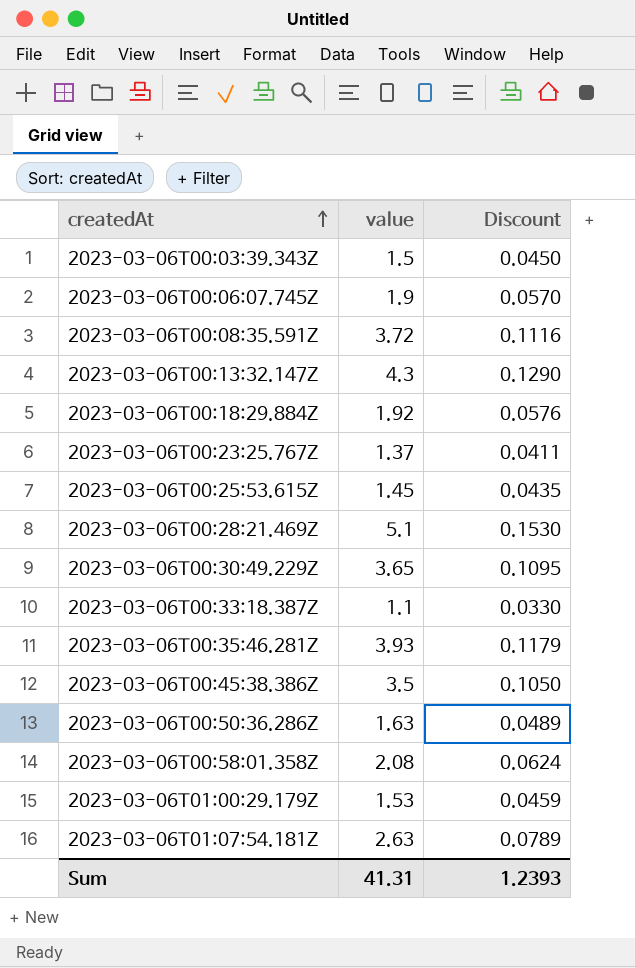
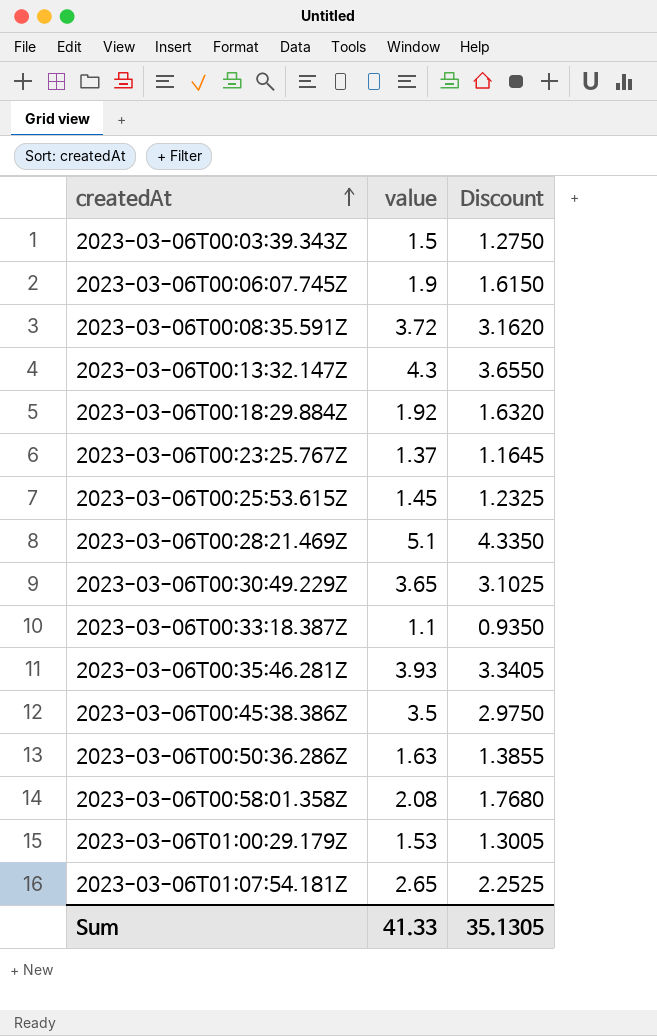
column Discount | formula: [value] * 0.03 -> [value] * 0.85
2023-03-06T01:07:54.181Z | value: 2.63 -> 2.65
Sum | value: 41.31 -> 41.33
Sum | Discount: 1.2393 -> 35.1305

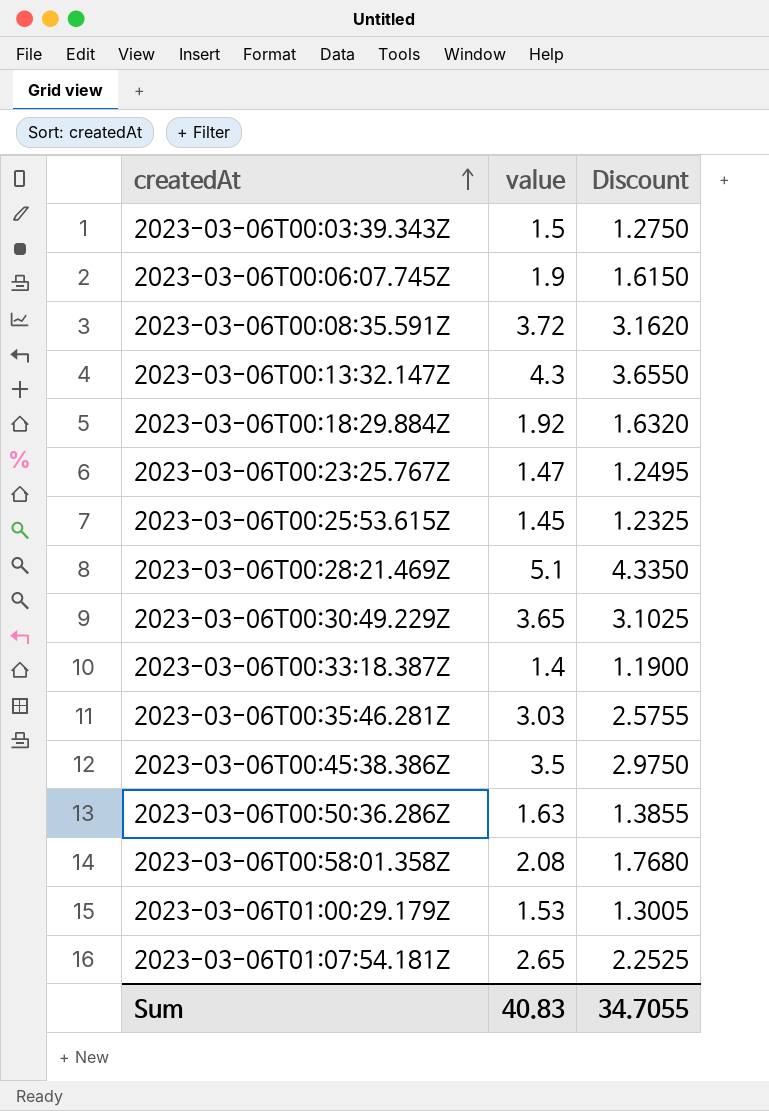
2023-03-06T00:23:25.767Z | value: 1.37 -> 1.47
2023-03-06T00:23:25.767Z | Discount: 1.1645 -> 1.2495
2023-03-06T00:33:18.387Z | value: 1.1 -> 1.4
2023-03-06T00:33:18.387Z | Discount: 0.9350 -> 1.1900
2023-03-06T00:35:46.281Z | value: 3.93 -> 3.03
2023-03-06T00:35:46.281Z | Discount: 3.3405 -> 2.5755
Sum | value: 41.33 -> 40.83
Sum | Discount: 35.1305 -> 34.7055

